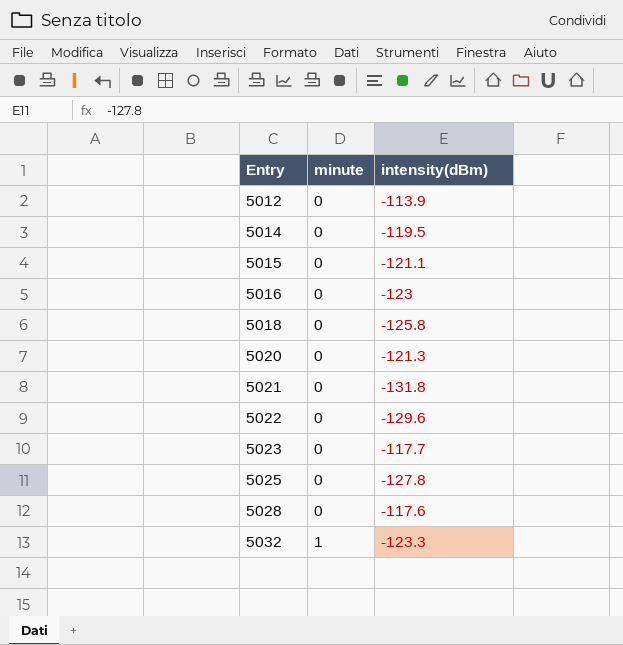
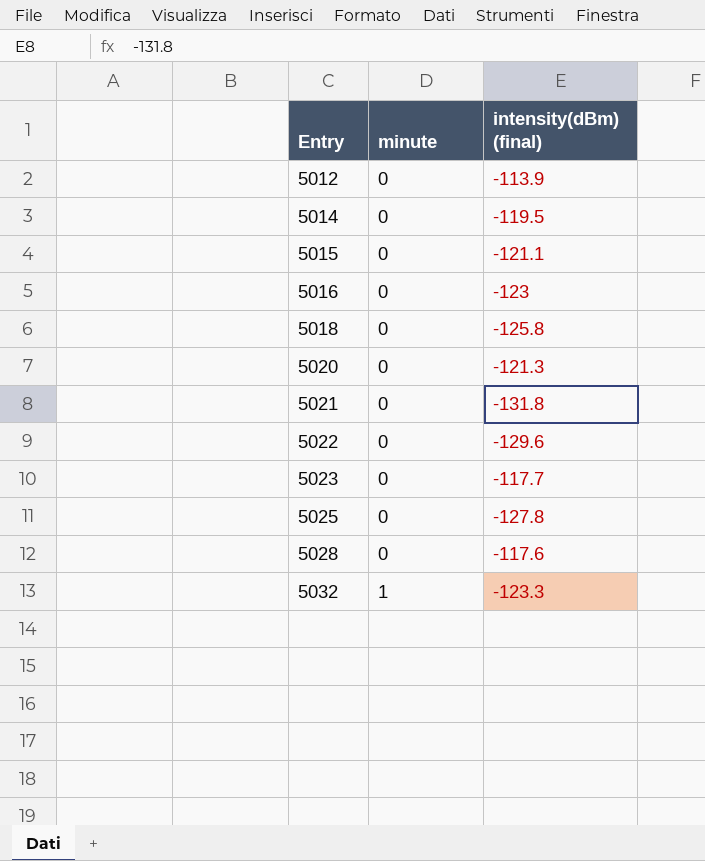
column name: intensity(dBm) -> intensity(dBm) (final)

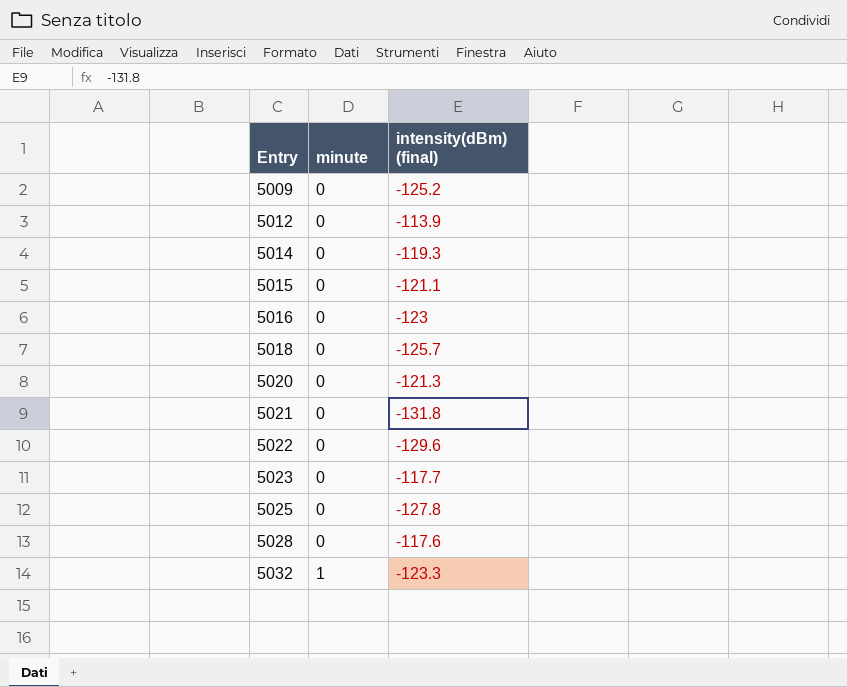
row 5009: none -> 0 | -125.2
5014 | intensity(dBm) (final): -119.5 -> -119.3
5018 | intensity(dBm) (final): -125.8 -> -125.7

